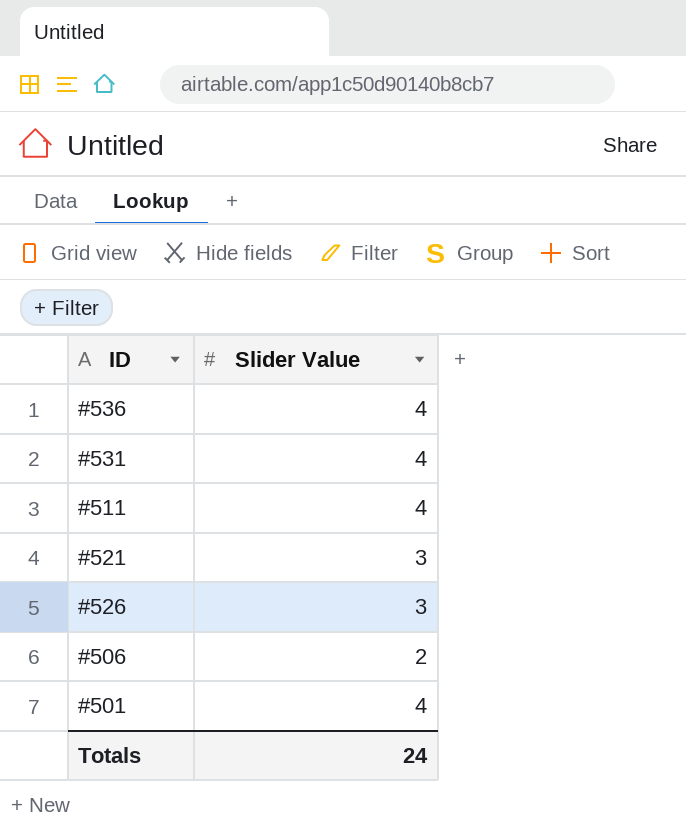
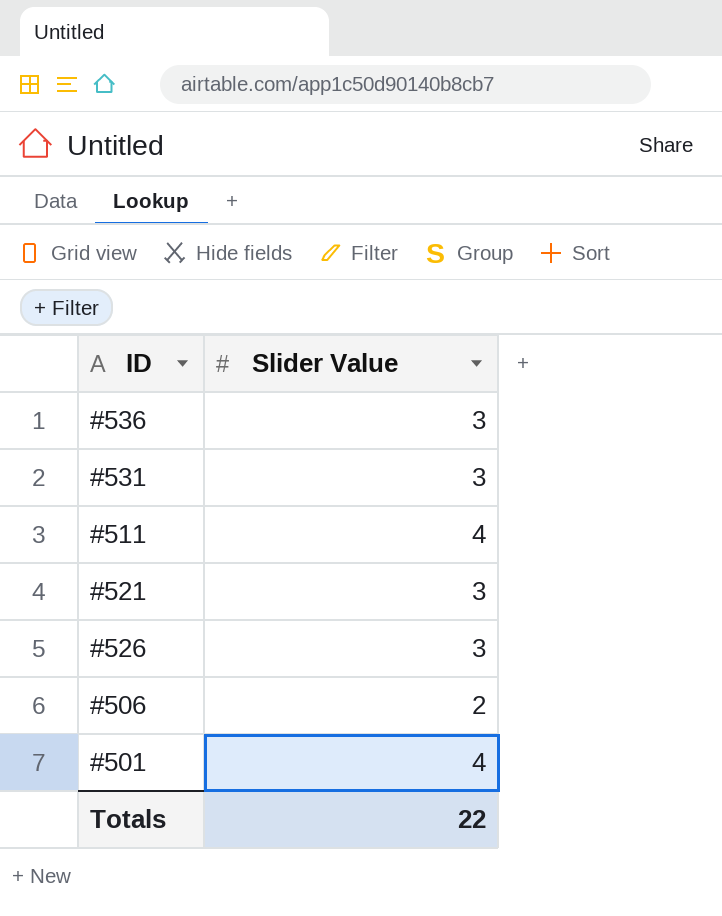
#536 | Slider Value: 4 -> 3
#531 | Slider Value: 4 -> 3
Totals | Slider Value: 24 -> 22

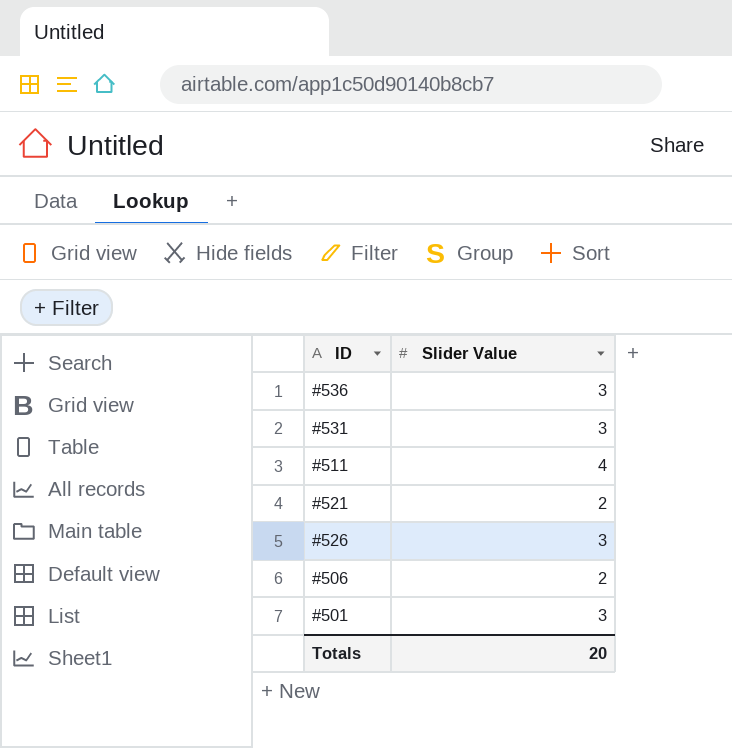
#521 | Slider Value: 3 -> 2
#501 | Slider Value: 4 -> 3
Totals | Slider Value: 22 -> 20

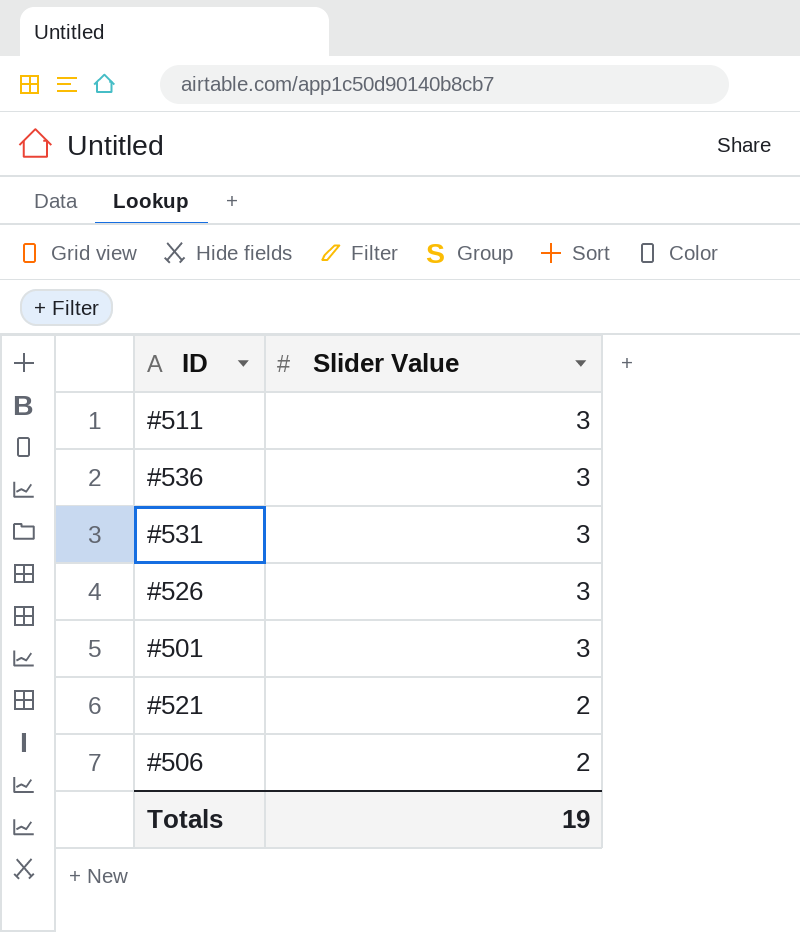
row order: none -> Slider Value descending
#511 | Slider Value: 4 -> 3
Totals | Slider Value: 20 -> 19

